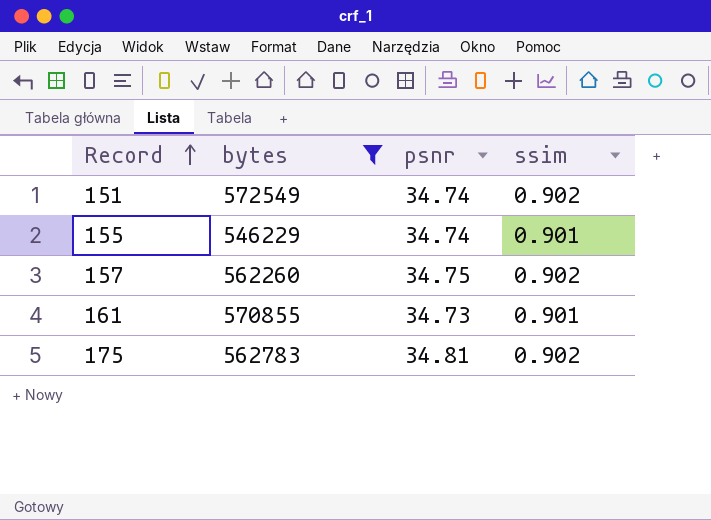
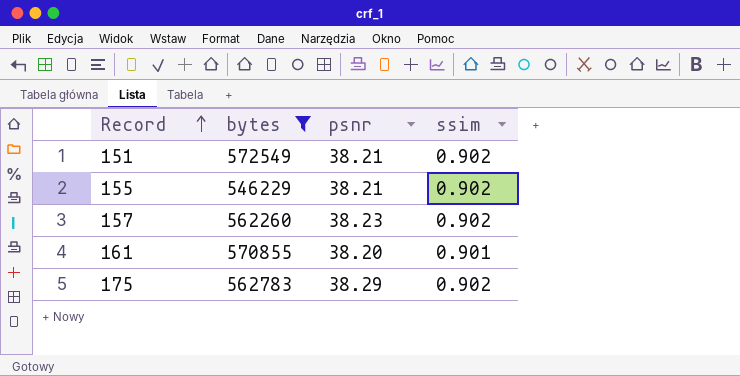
151 | psnr: 34.74 -> 38.21
155 | psnr: 34.74 -> 38.21
155 | ssim: 0.901 -> 0.902
157 | psnr: 34.75 -> 38.23
161 | psnr: 34.73 -> 38.20
175 | psnr: 34.81 -> 38.29

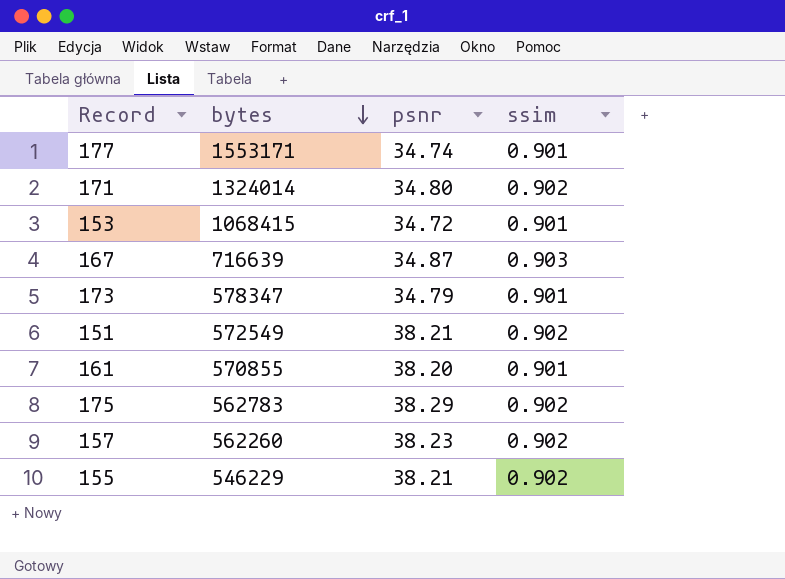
filter: bytes <= 572549 -> none
row order: Record ascending -> bytes descending

